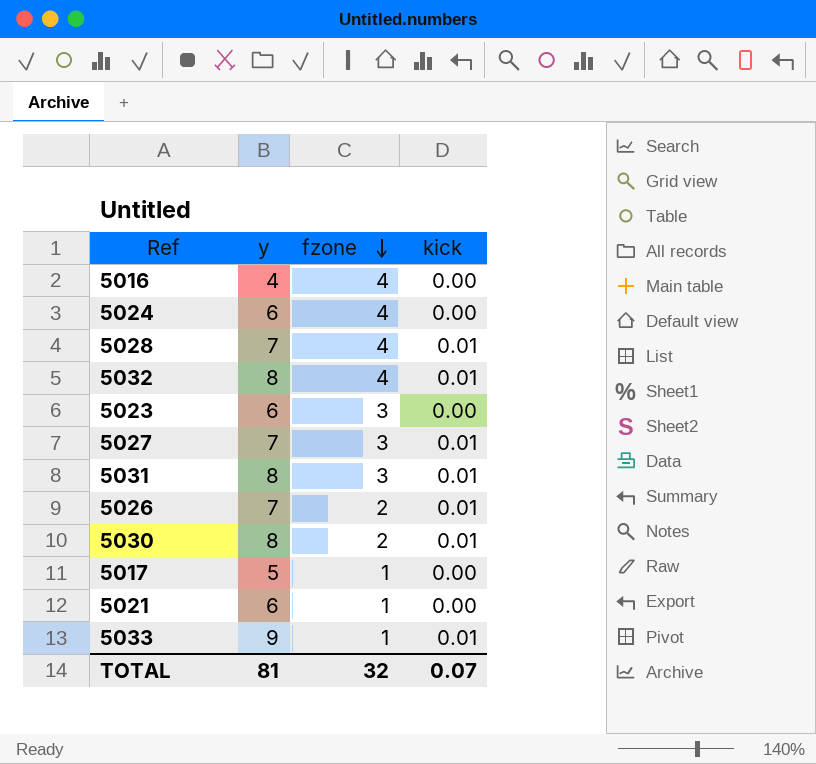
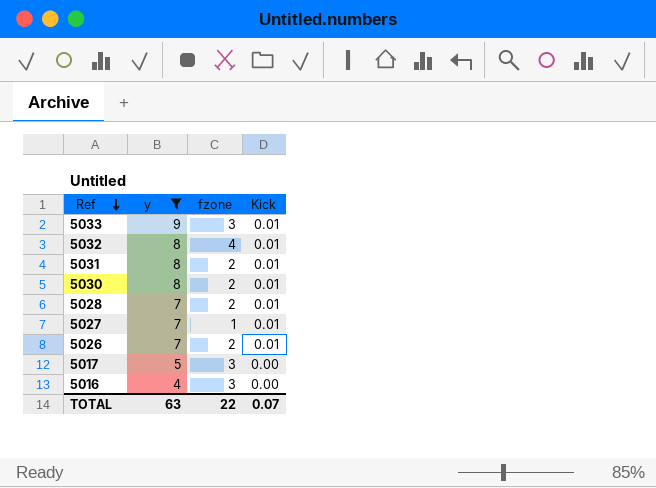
filter: none -> y != 6
row order: fzone descending -> Ref descending
column name: kick -> Kick
5033 | fzone: 1 -> 3
5031 | fzone: 3 -> 2
5028 | fzone: 4 -> 2
5027 | fzone: 3 -> 1
5017 | fzone: 1 -> 3
5016 | fzone: 4 -> 3
TOTAL | y: 81 -> 63
TOTAL | fzone: 32 -> 22

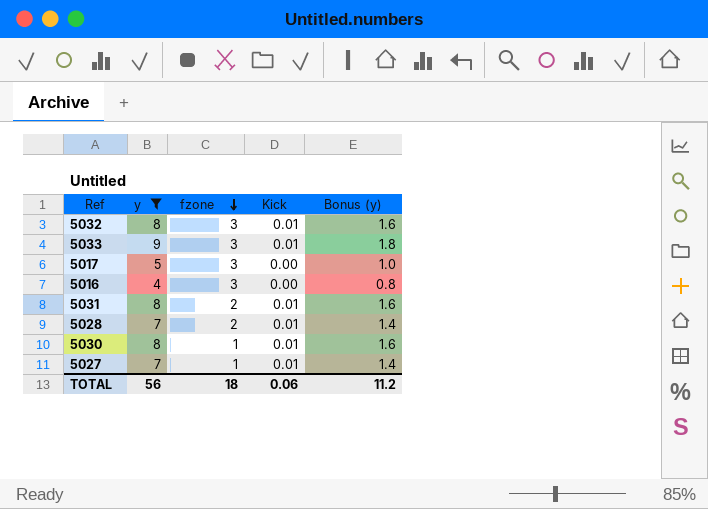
row order: Ref descending -> fzone descending
column Bonus (y) | formula: none -> [y] * 0.2
row 5026: 7 | 2 | 0.01 -> none
5032 | fzone: 4 -> 3
5030 | fzone: 2 -> 1
TOTAL | y: 63 -> 56
TOTAL | fzone: 22 -> 18
TOTAL | Kick: 0.07 -> 0.06

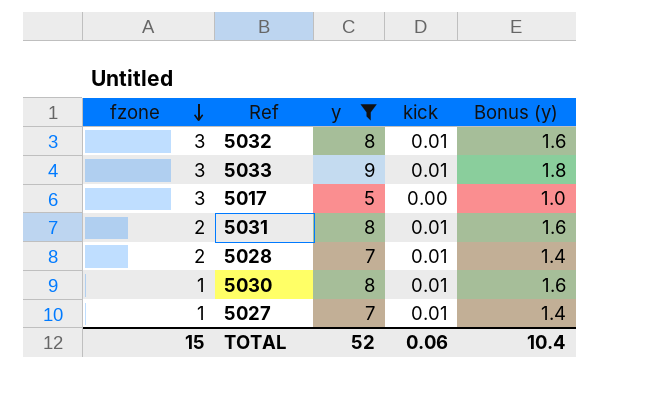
column fzone | position: 3 -> 1
column name: Kick -> kick
row 5016: 4 | 3 | 0.00 | 0.8 -> none
TOTAL | fzone: 18 -> 15
TOTAL | y: 56 -> 52
TOTAL | Bonus (y): 11.2 -> 10.4

